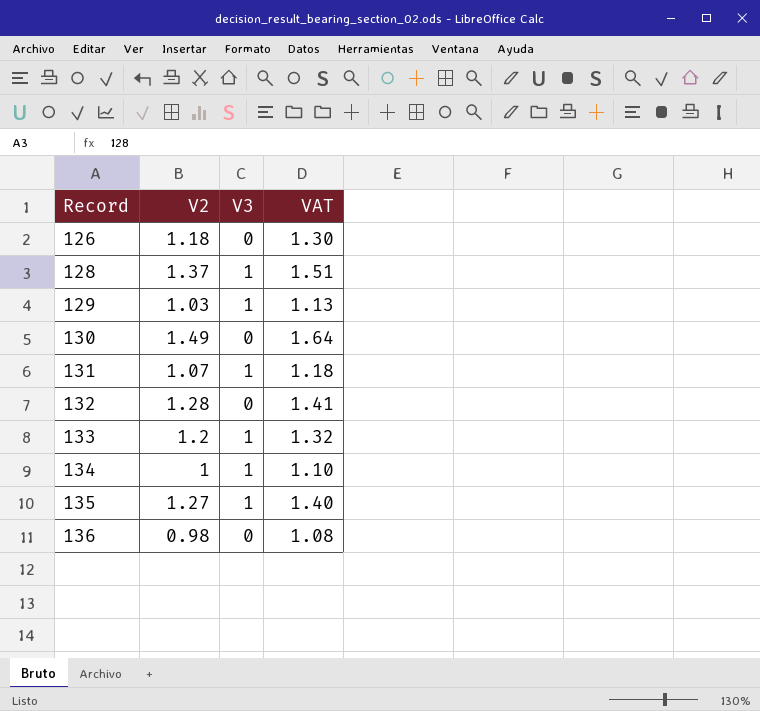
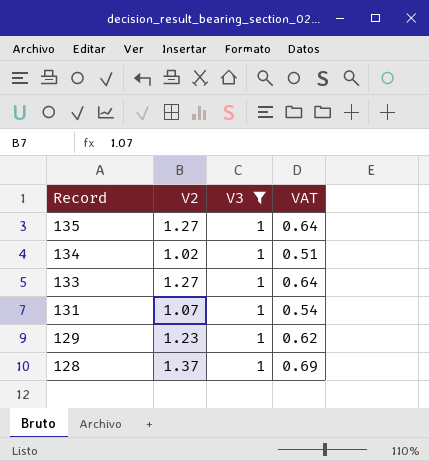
filter: none -> V3 = 1
row order: Record ascending -> Record descending
column VAT | formula: [V2] * 1.1 -> [V2] * 0.5
134 | V2: 1 -> 1.02
133 | V2: 1.2 -> 1.27
129 | V2: 1.03 -> 1.23

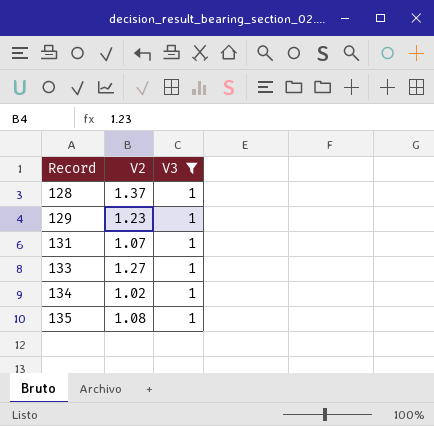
row order: Record descending -> Record ascending
column VAT | formula: [V2] * 0.5 -> none
135 | V2: 1.27 -> 1.08

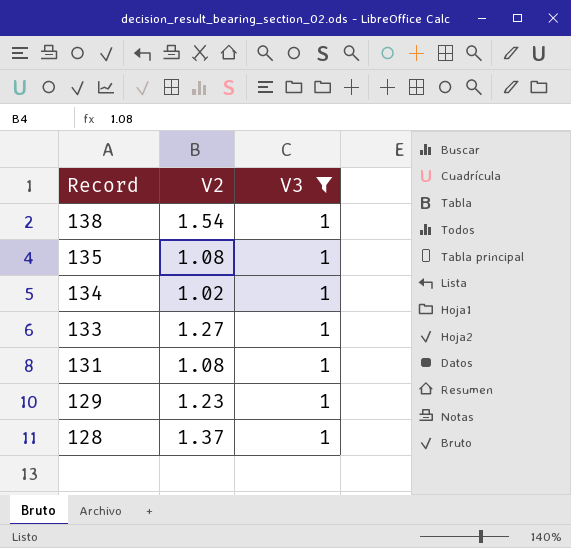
row order: Record ascending -> Record descending
row 138: none -> 1.54 | 1
131 | V2: 1.07 -> 1.08

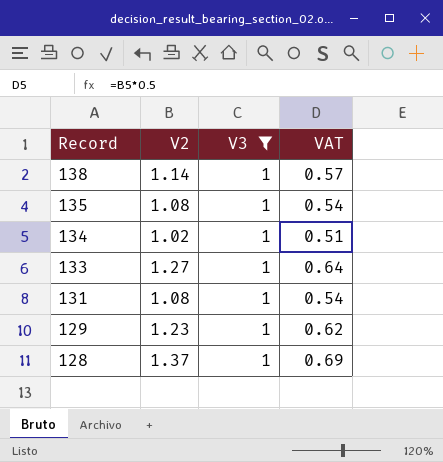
column VAT | formula: none -> [V2] * 0.5
138 | V2: 1.54 -> 1.14

